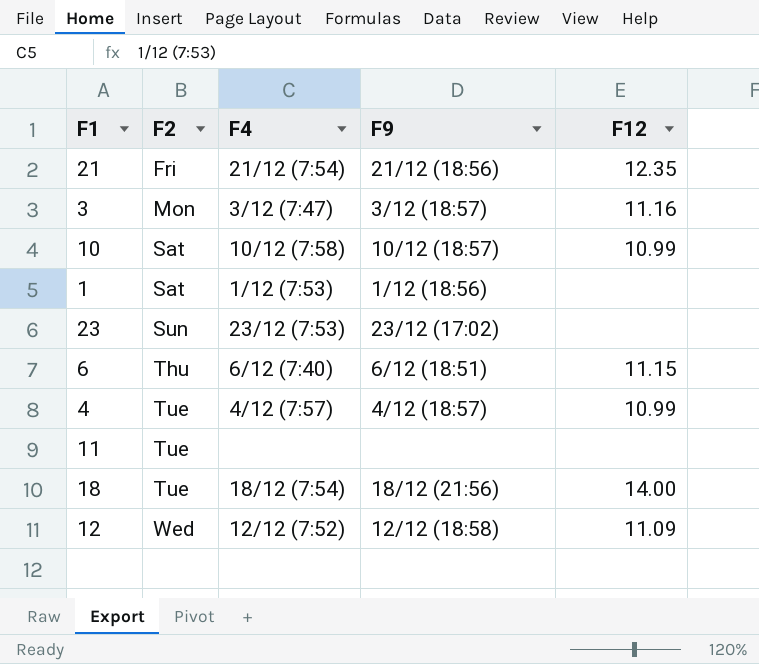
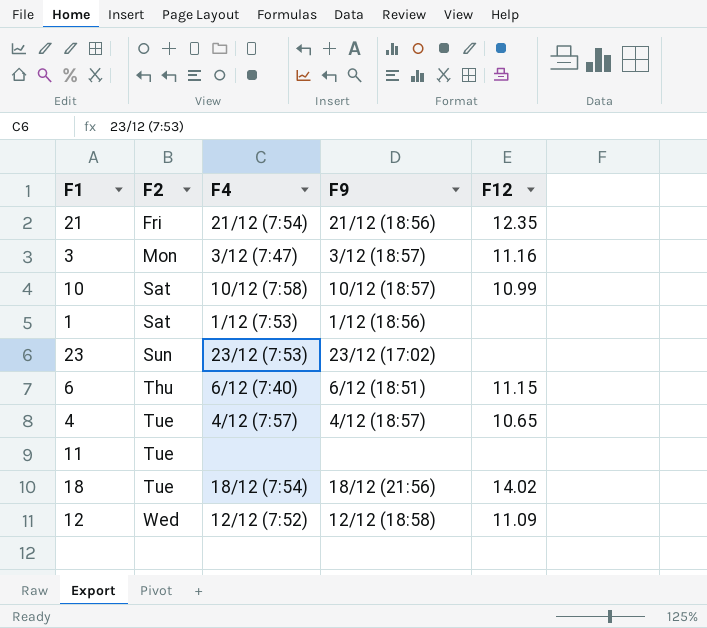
4 | F12: 10.99 -> 10.65
18 | F12: 14.00 -> 14.02

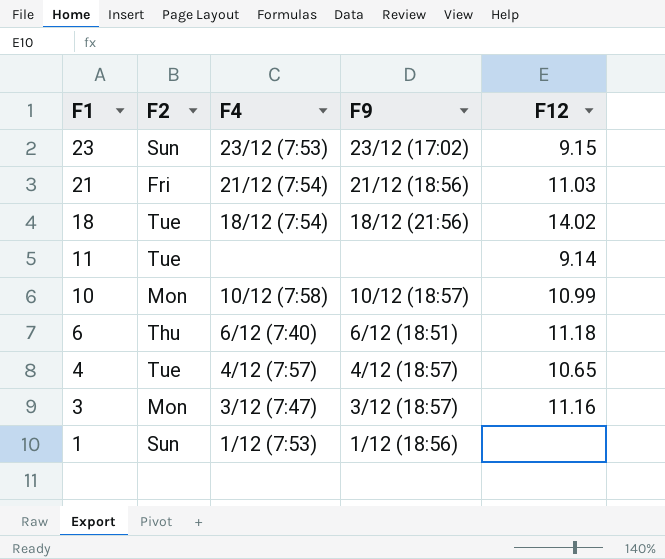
row order: F2 ascending -> F1 descending
row 12: Wed | 12/12 (7:52) | 12/12 (18:58) | 11.09 -> none
23 | F12: none -> 9.15
21 | F12: 12.35 -> 11.03
11 | F12: none -> 9.14
10 | F2: Sat -> Mon
6 | F12: 11.15 -> 11.18
1 | F2: Sat -> Sun

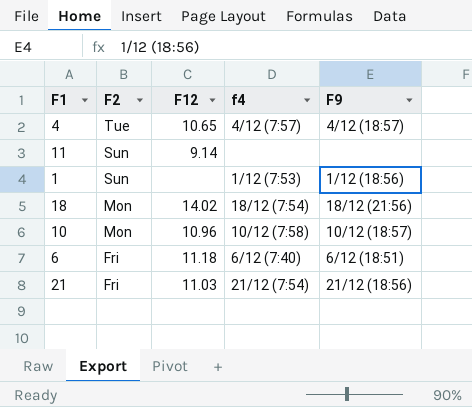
row order: F1 descending -> F2 descending
column F12 | position: 5 -> 3
column name: F4 -> f4
row 23: Sun | 23/12 (7:53) | 23/12 (17:02) | 9.15 -> none
row 3: Mon | 3/12 (7:47) | 3/12 (18:57) | 11.16 -> none
11 | F2: Tue -> Sun
18 | F2: Tue -> Mon
10 | F12: 10.99 -> 10.96
6 | F2: Thu -> Fri

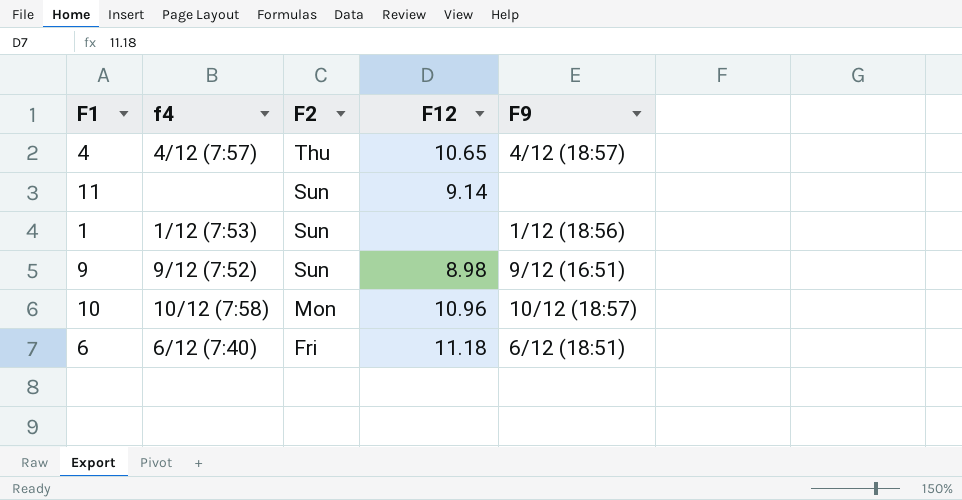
column f4 | position: 4 -> 2
row 18: Mon | 14.02 | 18/12 (7:54) | 18/12 (21:56) -> none
row 21: Fri | 11.03 | 21/12 (7:54) | 21/12 (18:56) -> none
4 | F2: Tue -> Thu
row 9: none -> 9/12 (7:52) | Sun | 8.98 | 9/12 (16:51)

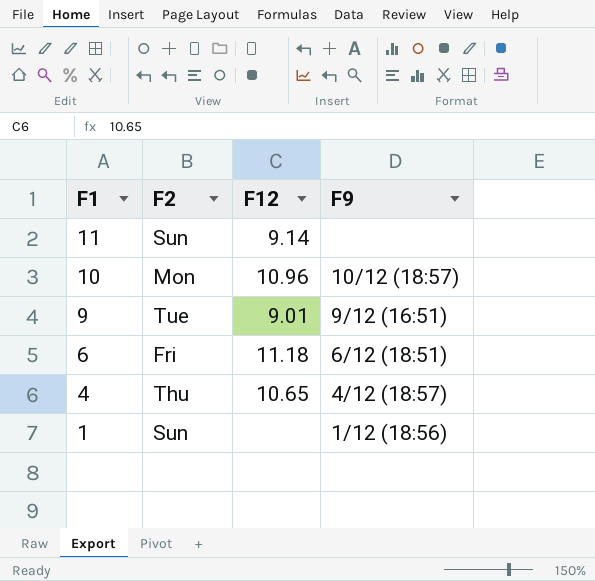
row order: F2 descending -> F1 descending
column f4 | position: 2 -> none
9 | F2: Sun -> Tue
9 | F12: 8.98 -> 9.01

